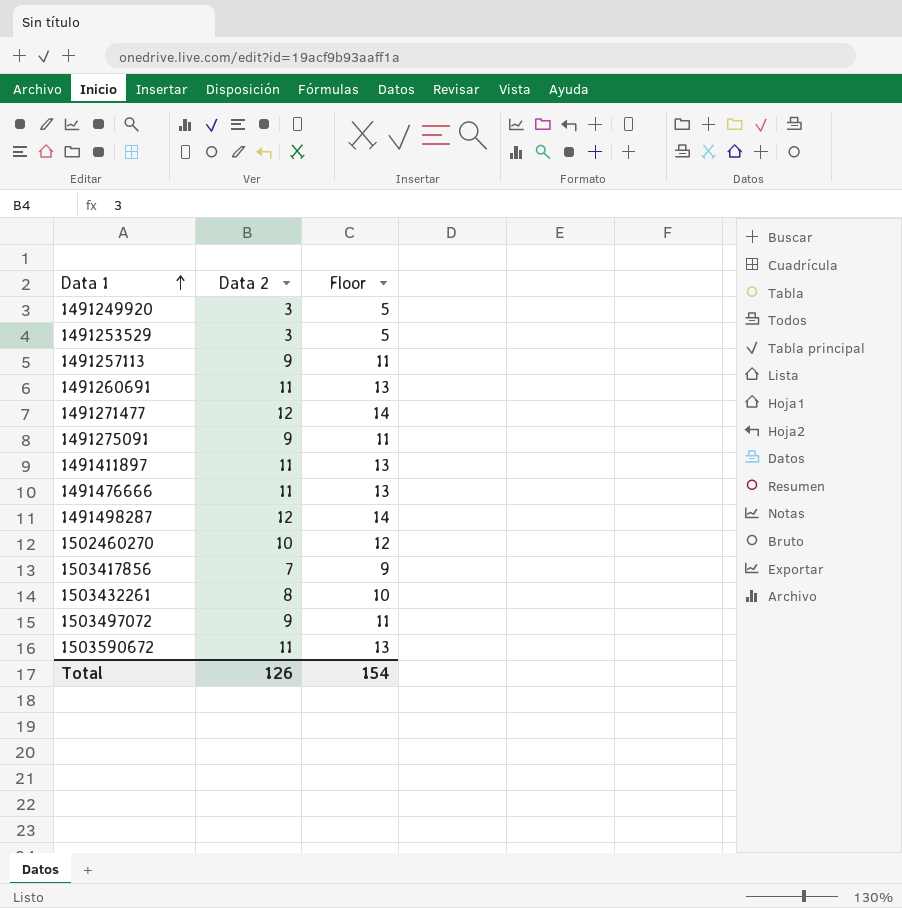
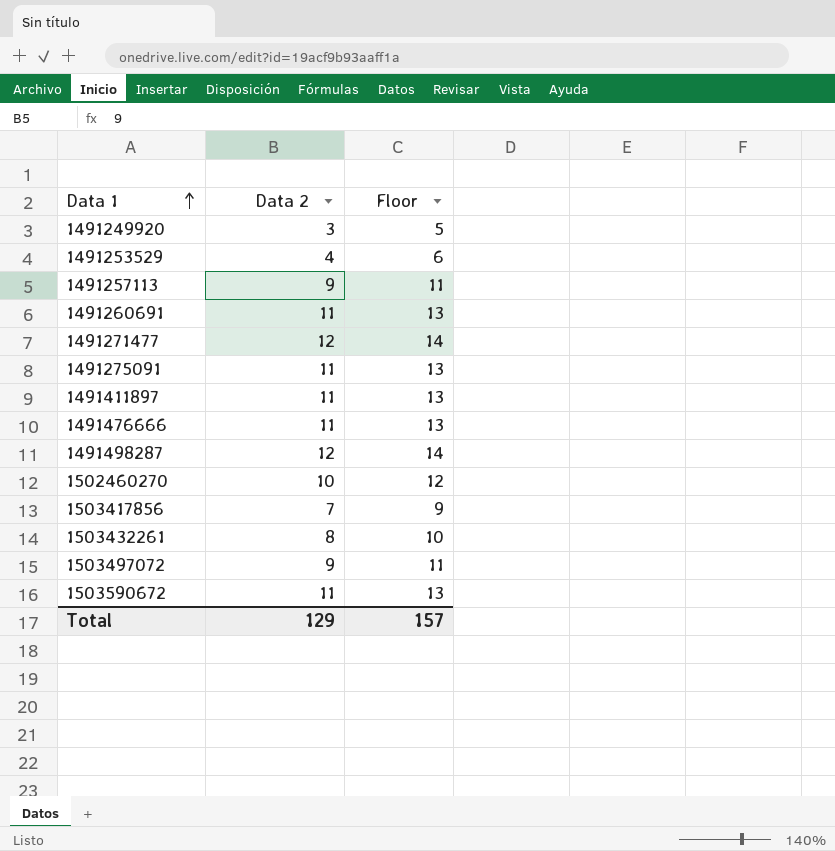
1491253529 | Data 2: 3 -> 4
1491253529 | Floor: 5 -> 6
1491275091 | Data 2: 9 -> 11
1491275091 | Floor: 11 -> 13
Total | Data 2: 126 -> 129
Total | Floor: 154 -> 157

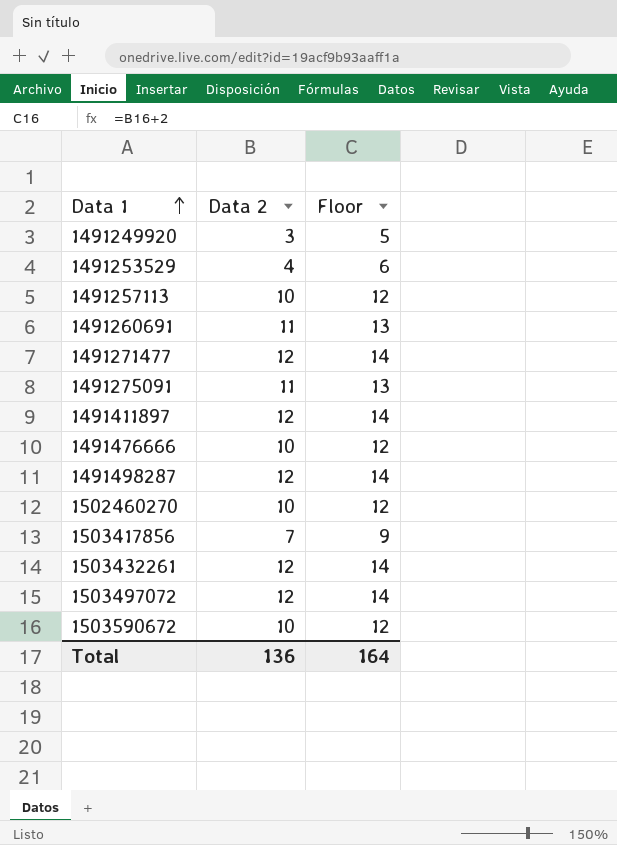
1491257113 | Data 2: 9 -> 10
1491257113 | Floor: 11 -> 12
1491411897 | Data 2: 11 -> 12
1491411897 | Floor: 13 -> 14
1491476666 | Data 2: 11 -> 10
1491476666 | Floor: 13 -> 12
1503432261 | Data 2: 8 -> 12
1503432261 | Floor: 10 -> 14
1503497072 | Data 2: 9 -> 12
1503497072 | Floor: 11 -> 14
1503590672 | Data 2: 11 -> 10
1503590672 | Floor: 13 -> 12
Total | Data 2: 129 -> 136
Total | Floor: 157 -> 164

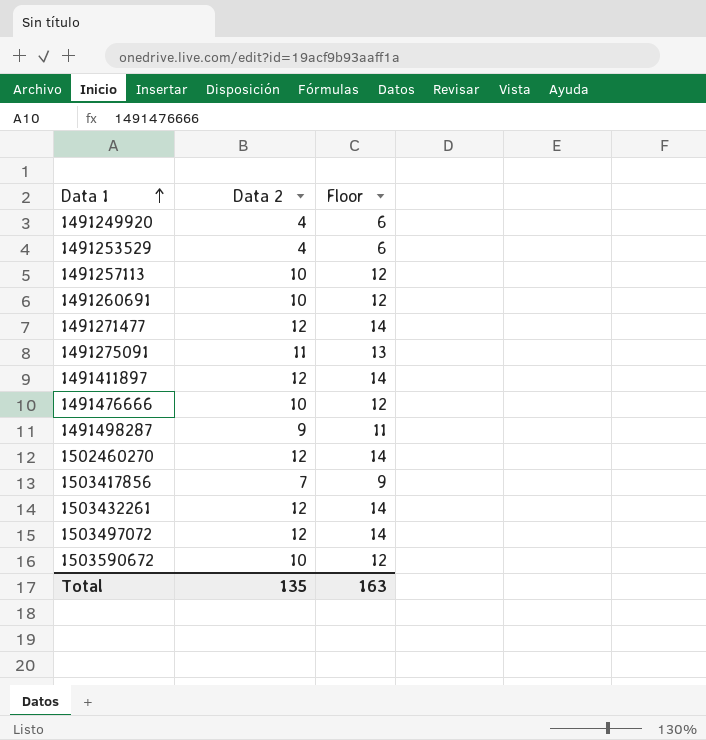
1491249920 | Data 2: 3 -> 4
1491249920 | Floor: 5 -> 6
1491260691 | Data 2: 11 -> 10
1491260691 | Floor: 13 -> 12
1491498287 | Data 2: 12 -> 9
1491498287 | Floor: 14 -> 11
1502460270 | Data 2: 10 -> 12
1502460270 | Floor: 12 -> 14
Total | Data 2: 136 -> 135
Total | Floor: 164 -> 163

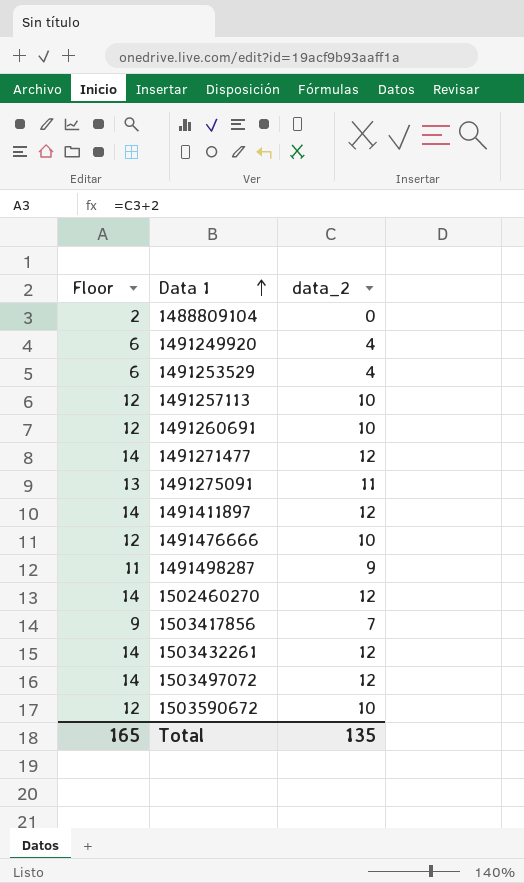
column Floor | position: 3 -> 1
column name: Data 2 -> data_2
row 1488809104: none -> 2 | 0
Total | Floor: 163 -> 165

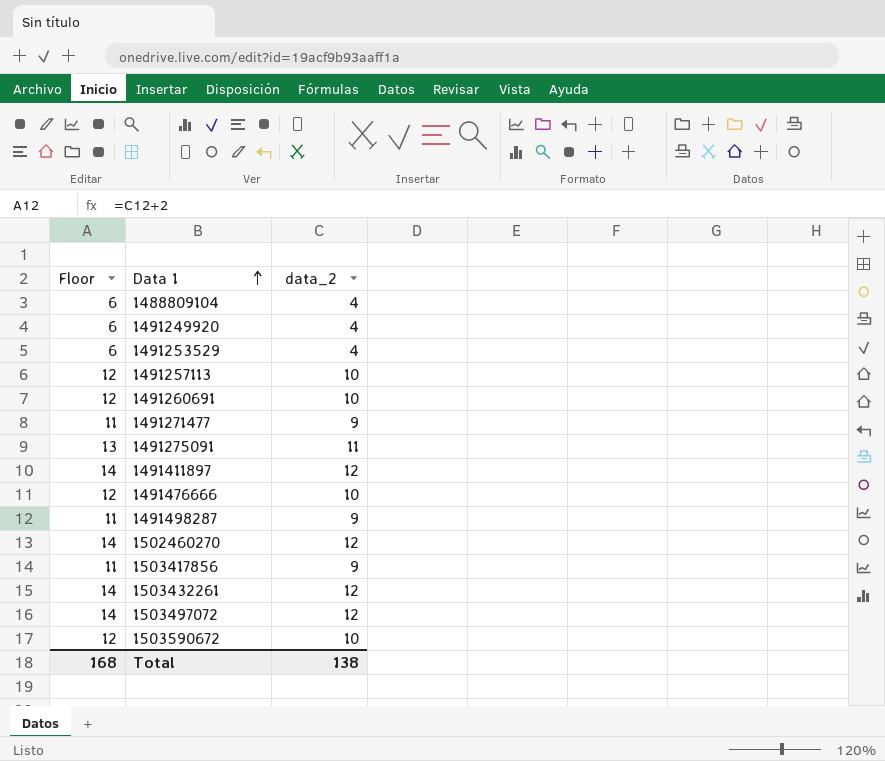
1488809104 | Floor: 2 -> 6
1488809104 | data_2: 0 -> 4
1491271477 | Floor: 14 -> 11
1491271477 | data_2: 12 -> 9
1503417856 | Floor: 9 -> 11
1503417856 | data_2: 7 -> 9
Total | Floor: 165 -> 168
Total | data_2: 135 -> 138

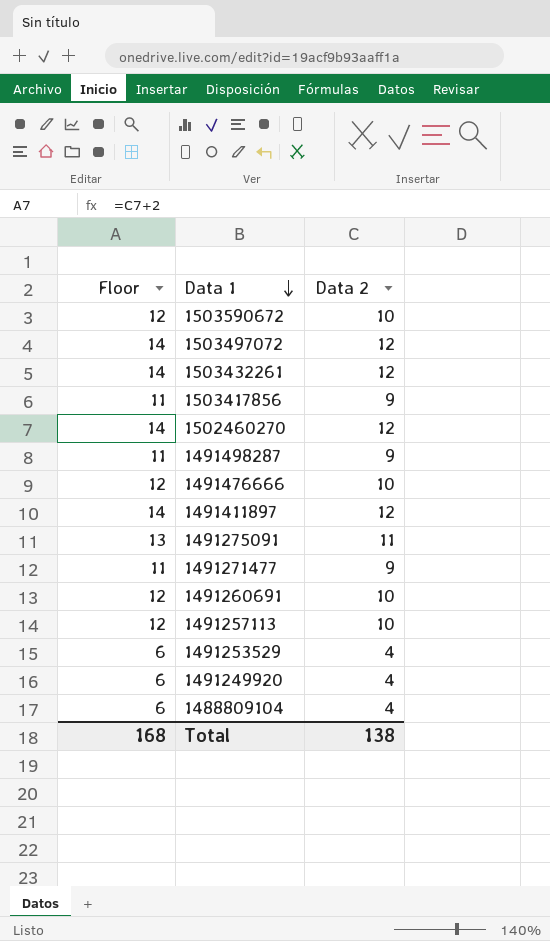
row order: Data 1 ascending -> Data 1 descending
column name: data_2 -> Data 2

